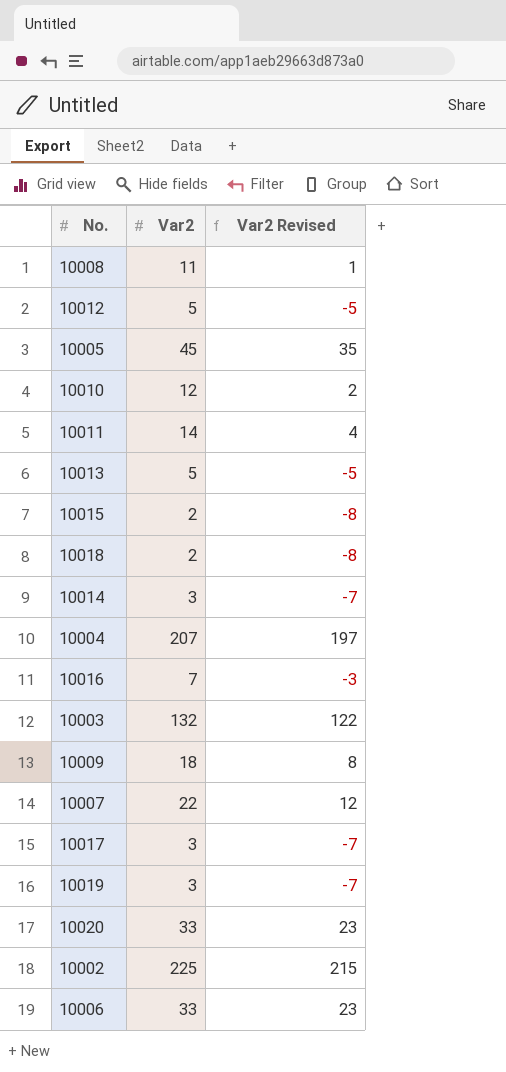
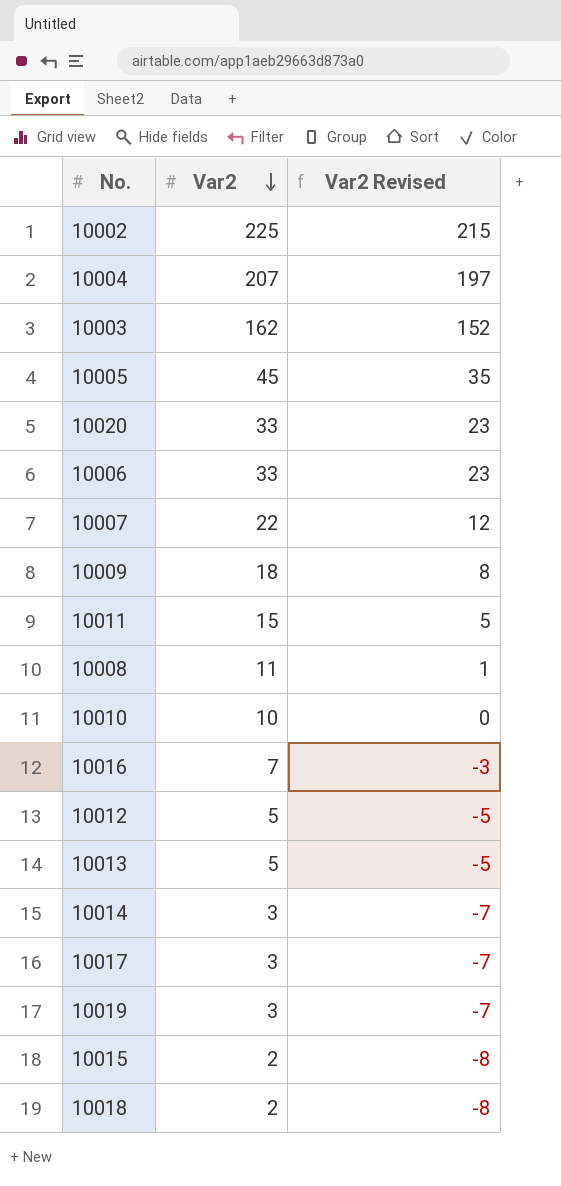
row order: none -> Var2 descending
10003 | Var2: 132 -> 162
10003 | Var2 Revised: 122 -> 152
10011 | Var2: 14 -> 15
10011 | Var2 Revised: 4 -> 5
10010 | Var2: 12 -> 10
10010 | Var2 Revised: 2 -> 0

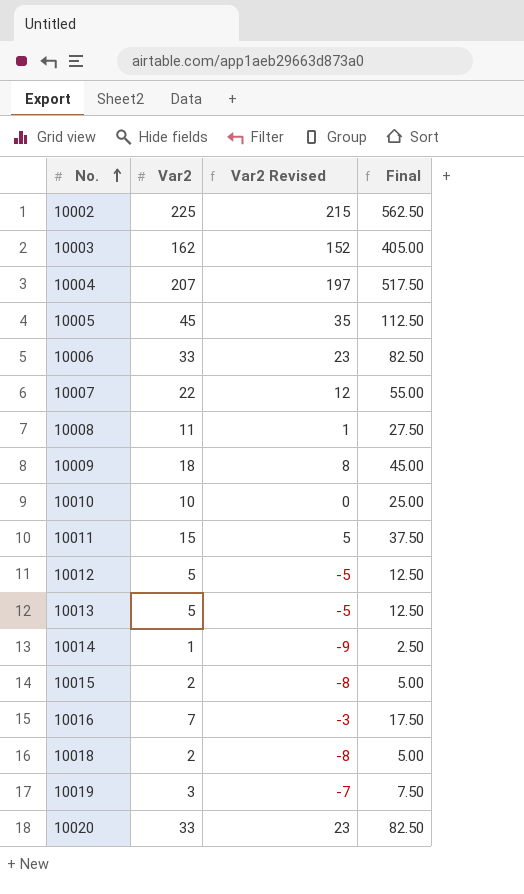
row order: Var2 descending -> No. ascending
column Final | formula: none -> [Var2] * 2.5
row 10017: 3 | -7 -> none
10014 | Var2: 3 -> 1
10014 | Var2 Revised: -7 -> -9

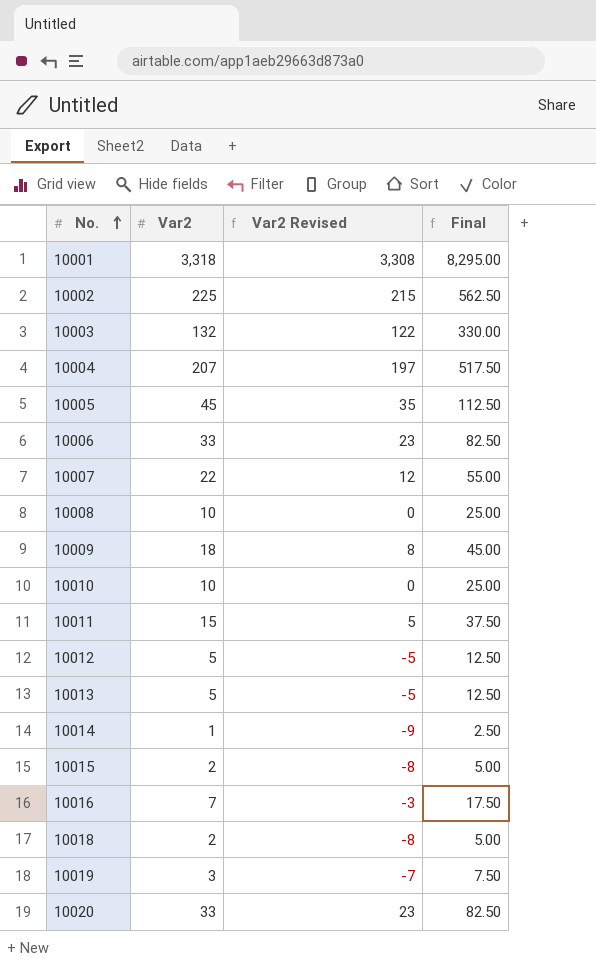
row 10001: none -> 3,318 | 3,308 | 8,295.00
10003 | Var2: 162 -> 132
10003 | Var2 Revised: 152 -> 122
10003 | Final: 405.00 -> 330.00
10008 | Var2: 11 -> 10
10008 | Var2 Revised: 1 -> 0
10008 | Final: 27.50 -> 25.00

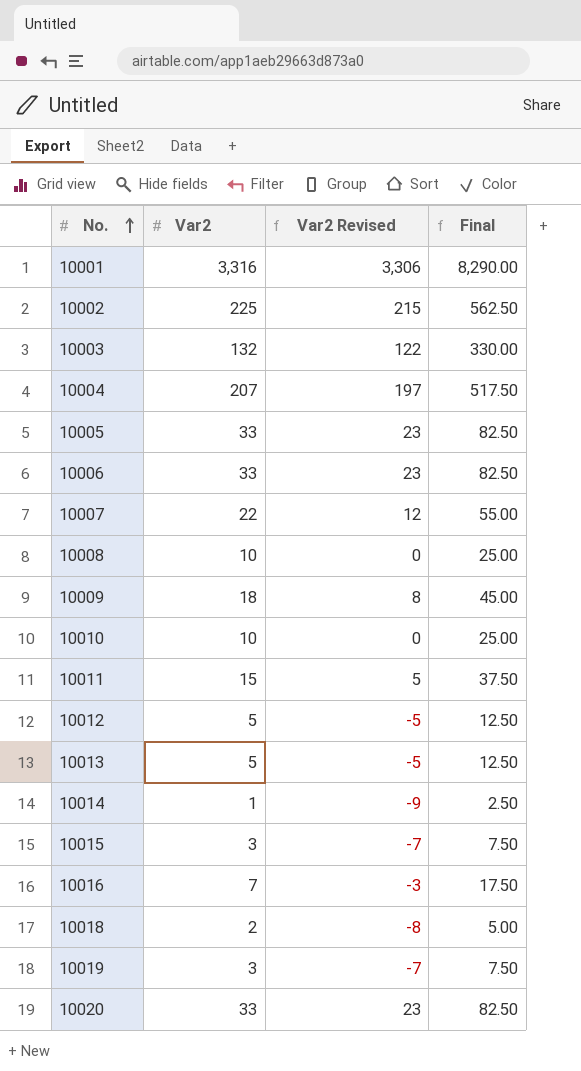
10001 | Var2: 3,318 -> 3,316
10001 | Var2 Revised: 3,308 -> 3,306
10001 | Final: 8,295.00 -> 8,290.00
10005 | Var2: 45 -> 33
10005 | Var2 Revised: 35 -> 23
10005 | Final: 112.50 -> 82.50
10015 | Var2: 2 -> 3
10015 | Var2 Revised: -8 -> -7
10015 | Final: 5.00 -> 7.50

